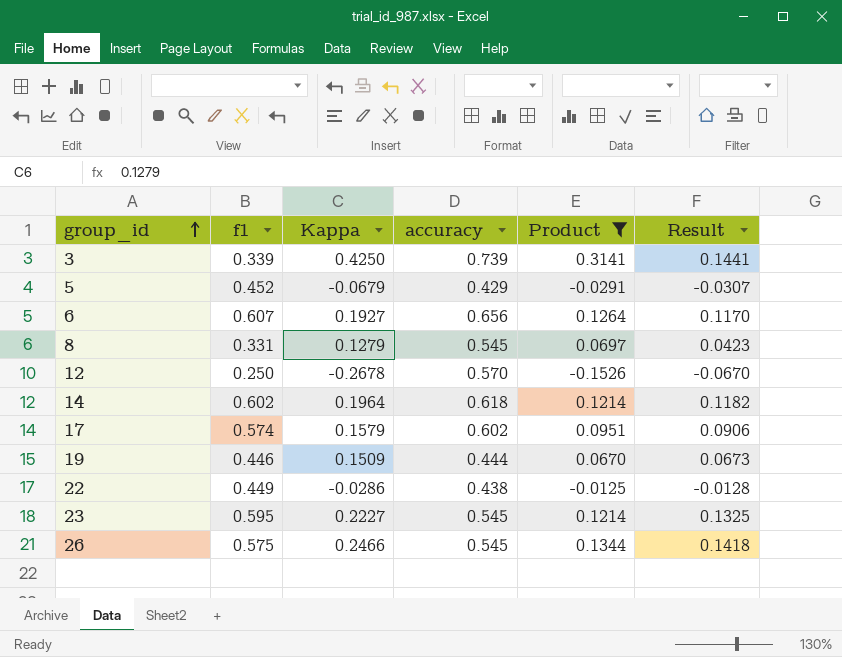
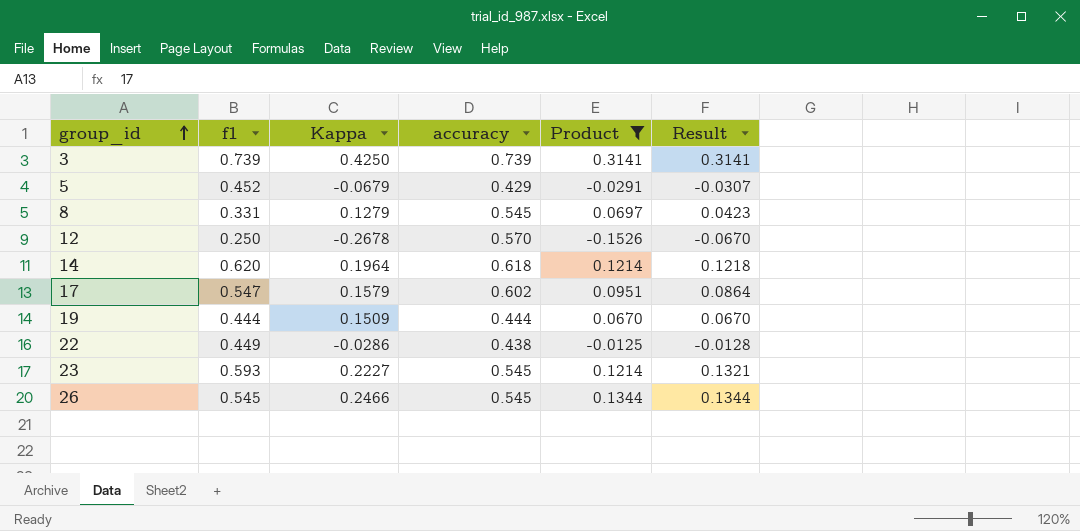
row 6: 0.607 | 0.1927 | 0.656 | 0.1264 | 0.1170 -> none
3 | f1: 0.339 -> 0.739
3 | Result: 0.1441 -> 0.3141
14 | f1: 0.602 -> 0.620
14 | Result: 0.1182 -> 0.1218
17 | f1: 0.574 -> 0.547
17 | Result: 0.0906 -> 0.0864
19 | f1: 0.446 -> 0.444
19 | Result: 0.0673 -> 0.0670
23 | f1: 0.595 -> 0.593
23 | Result: 0.1325 -> 0.1321
26 | f1: 0.575 -> 0.545
26 | Result: 0.1418 -> 0.1344

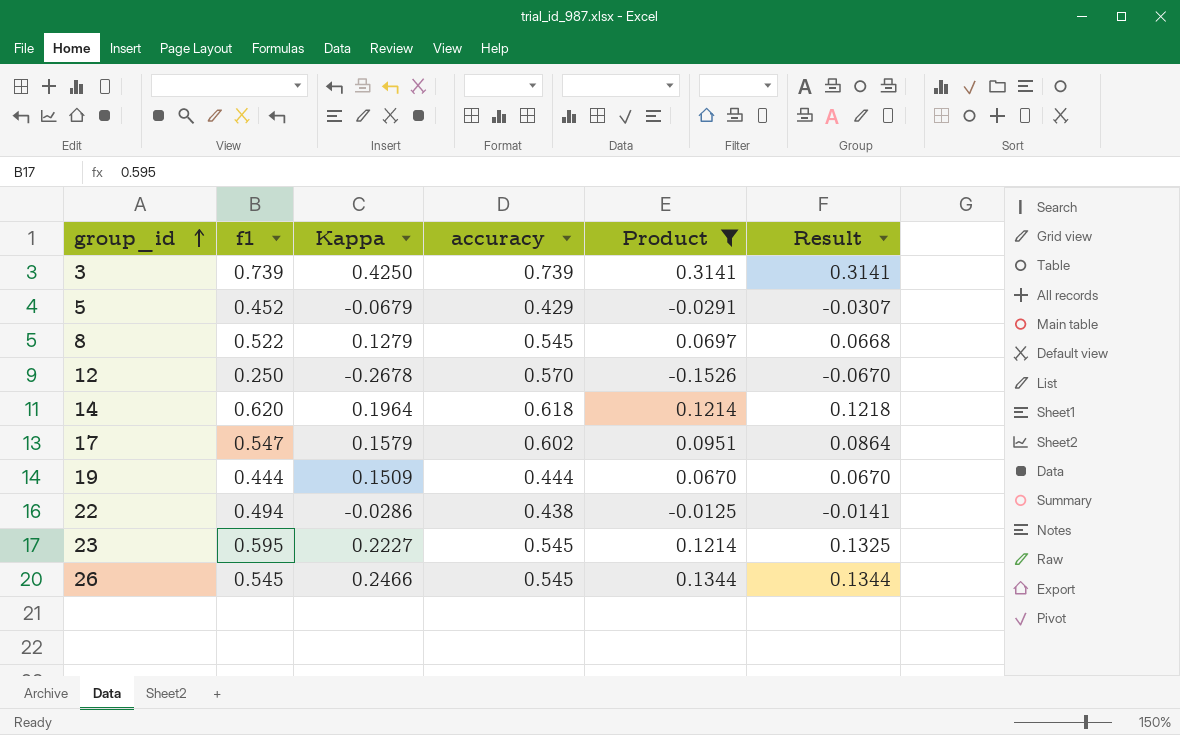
8 | f1: 0.331 -> 0.522
8 | Result: 0.0423 -> 0.0668
22 | f1: 0.449 -> 0.494
22 | Result: -0.0128 -> -0.0141
23 | f1: 0.593 -> 0.595
23 | Result: 0.1321 -> 0.1325

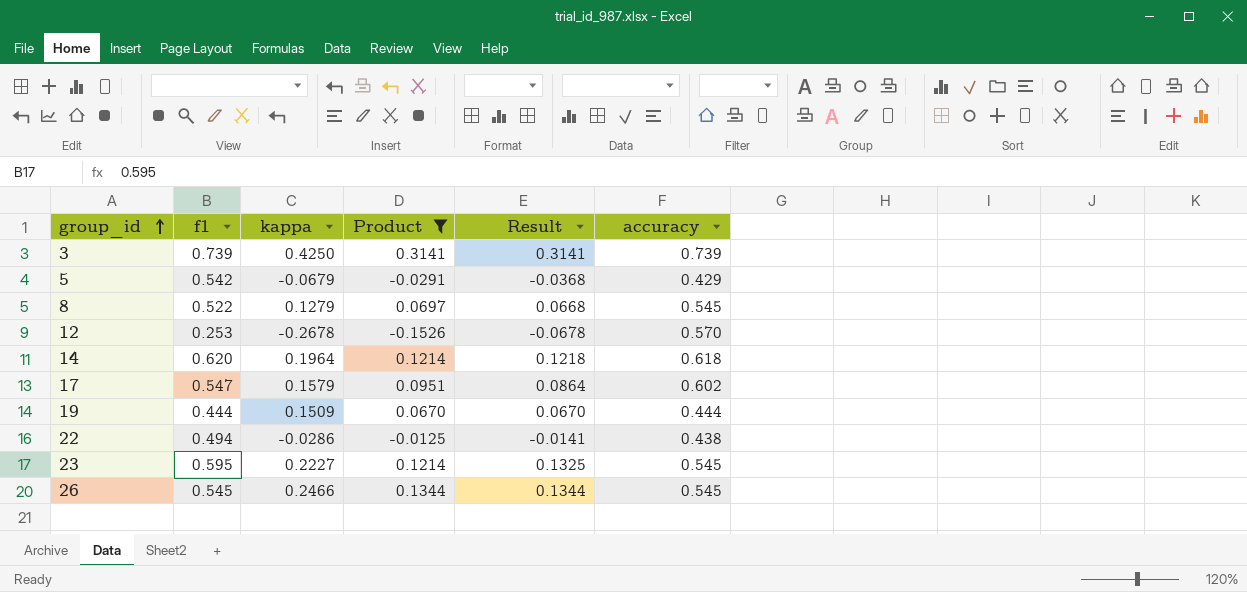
column name: Kappa -> kappa
column accuracy | position: 4 -> 6
5 | f1: 0.452 -> 0.542
5 | Result: -0.0307 -> -0.0368
12 | f1: 0.250 -> 0.253
12 | Result: -0.0670 -> -0.0678

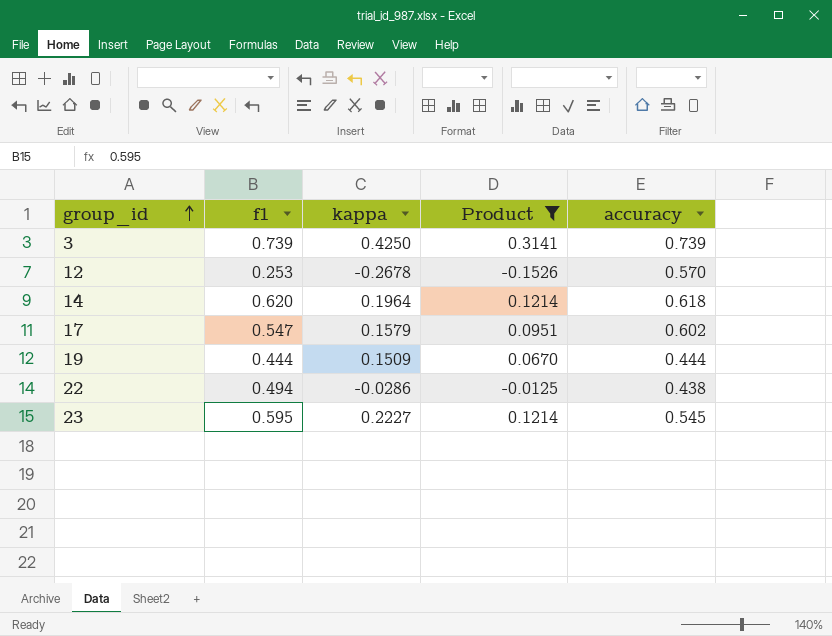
column Result | formula: [f1] * [kappa] -> none
row 5: 0.542 | -0.0679 | -0.0291 | -0.0368 | 0.429 -> none
row 8: 0.522 | 0.1279 | 0.0697 | 0.0668 | 0.545 -> none
row 26: 0.545 | 0.2466 | 0.1344 | 0.1344 | 0.545 -> none

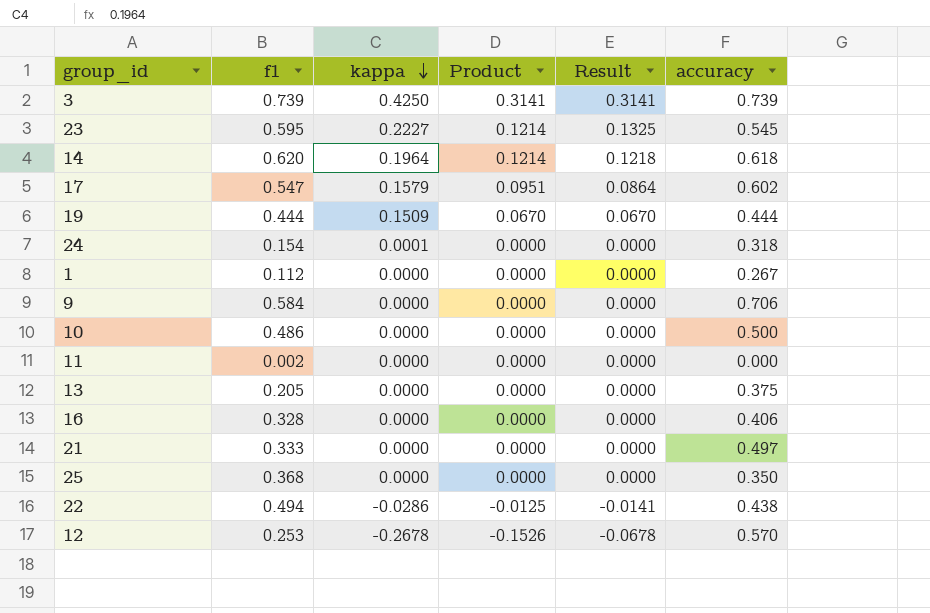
filter: Product != 0.0000 -> none
row order: group_id ascending -> kappa descending
column Result | formula: none -> [f1] * [kappa]

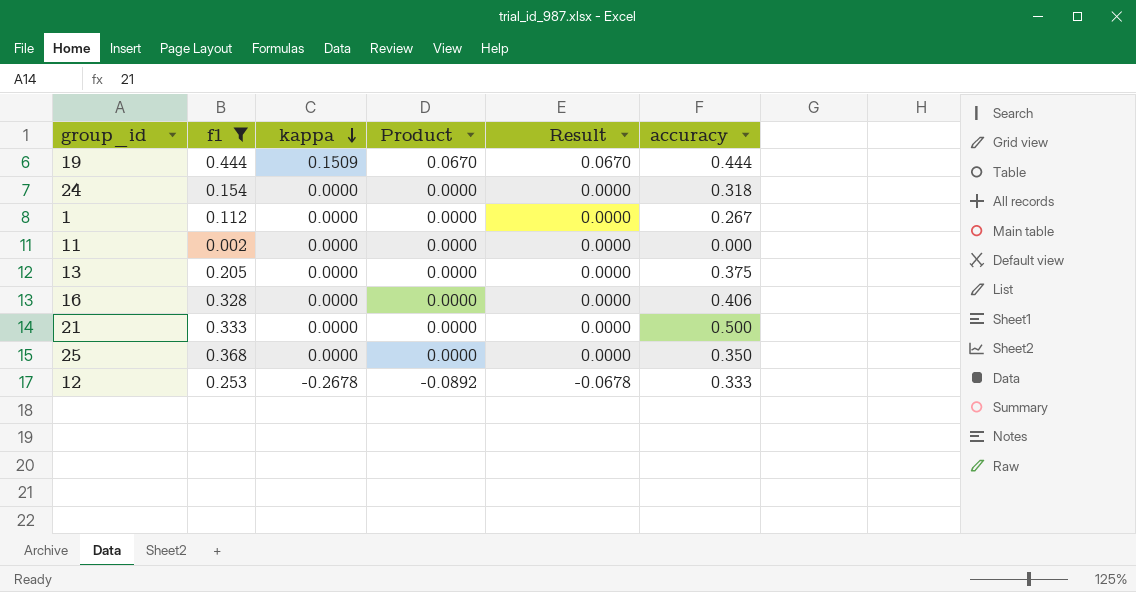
filter: none -> f1 <= 0.444
24 | kappa: 0.0001 -> 0.0000
21 | accuracy: 0.497 -> 0.500
12 | Product: -0.1526 -> -0.0892
12 | accuracy: 0.570 -> 0.333

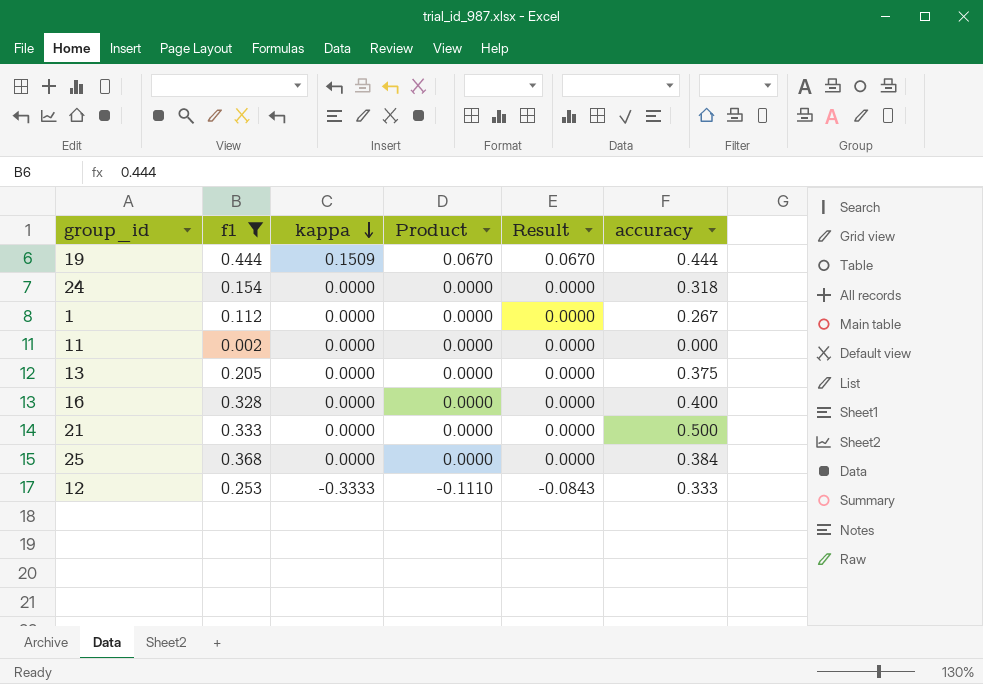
16 | accuracy: 0.406 -> 0.400
25 | accuracy: 0.350 -> 0.384
12 | kappa: -0.2678 -> -0.3333
12 | Product: -0.0892 -> -0.1110
12 | Result: -0.0678 -> -0.0843

